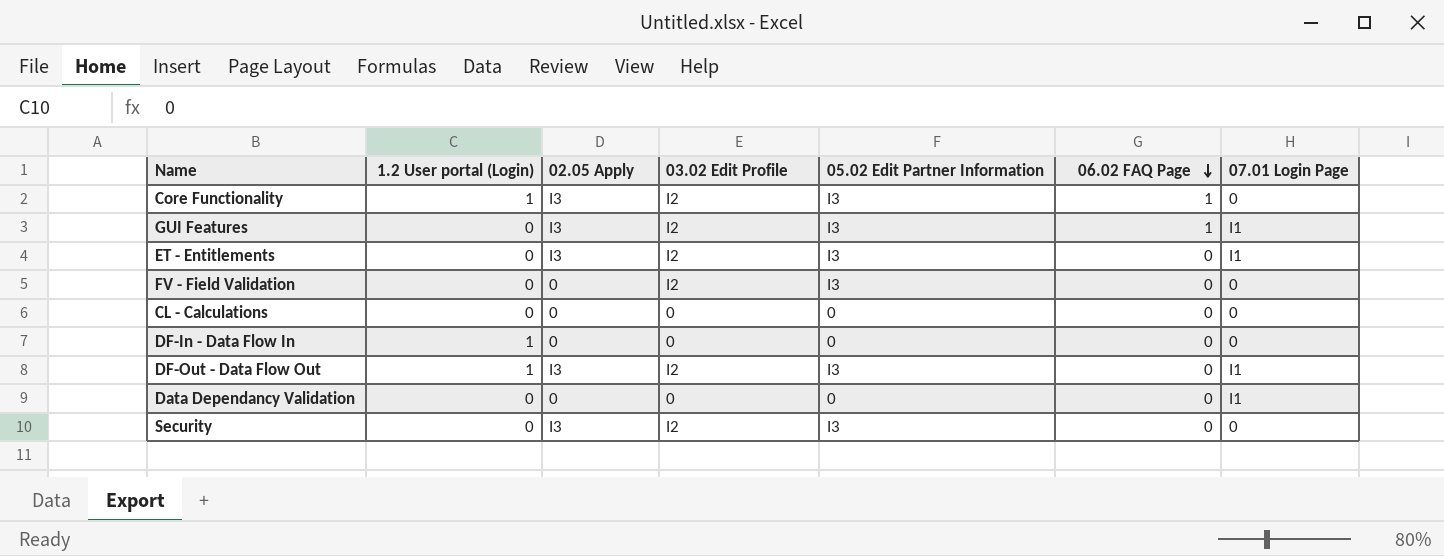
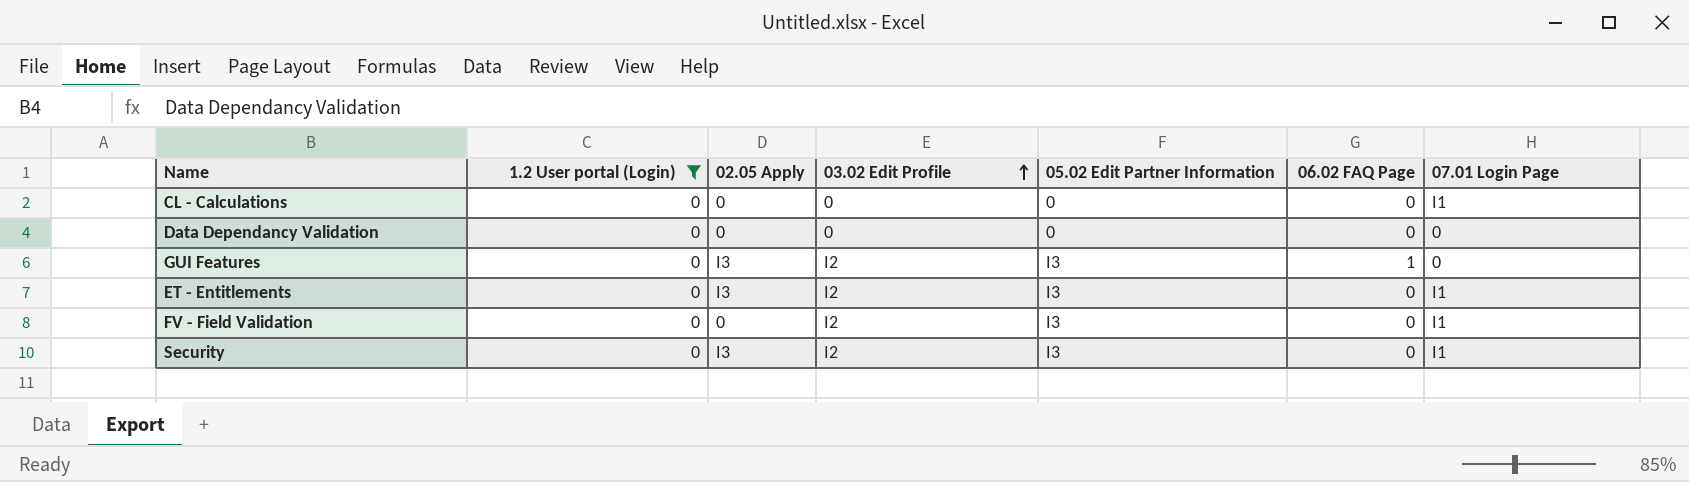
filter: none -> 1.2 User portal (Login) = 0
row order: 06.02 FAQ Page descending -> 03.02 Edit Profile ascending
CL - Calculations | 07.01 Login Page: 0 -> I1
Data Dependancy Validation | 07.01 Login Page: I1 -> 0
GUI Features | 07.01 Login Page: I1 -> 0
FV - Field Validation | 07.01 Login Page: 0 -> I1
Security | 07.01 Login Page: 0 -> I1

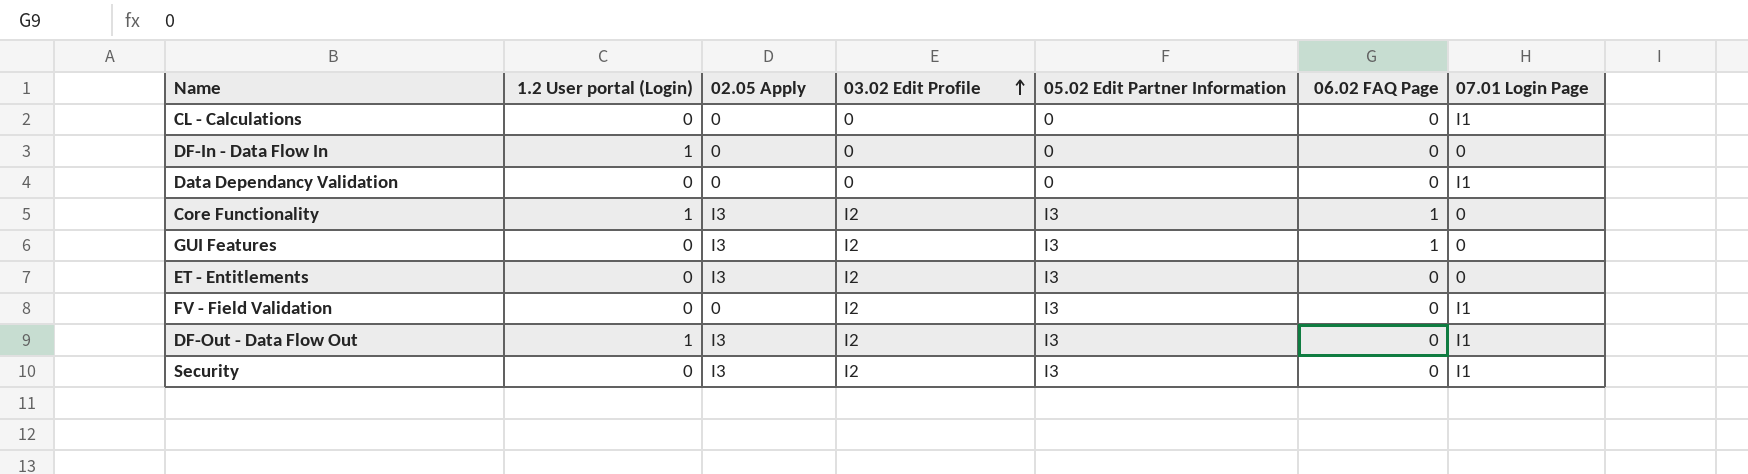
filter: 1.2 User portal (Login) = 0 -> none
Data Dependancy Validation | 07.01 Login Page: 0 -> I1
ET - Entitlements | 07.01 Login Page: I1 -> 0

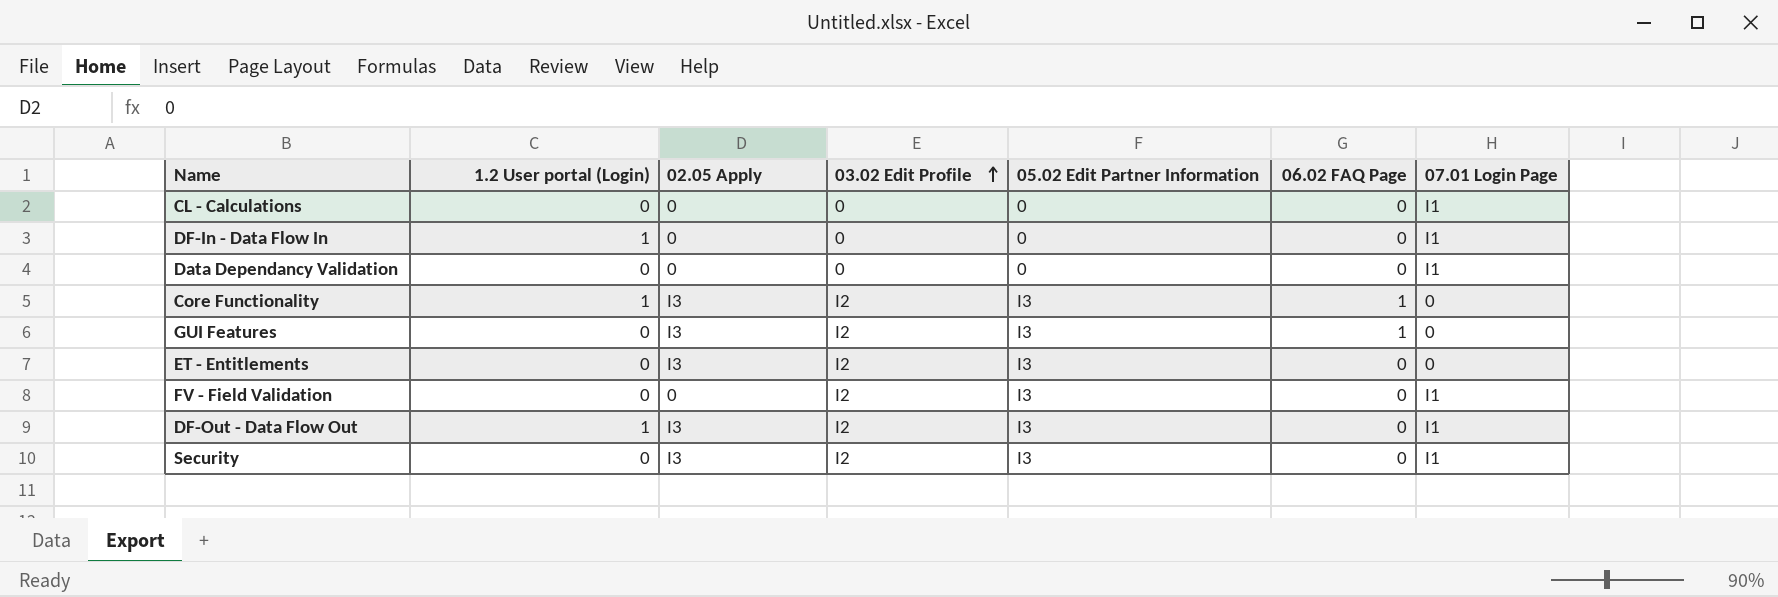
DF-In - Data Flow In | 07.01 Login Page: 0 -> I1

